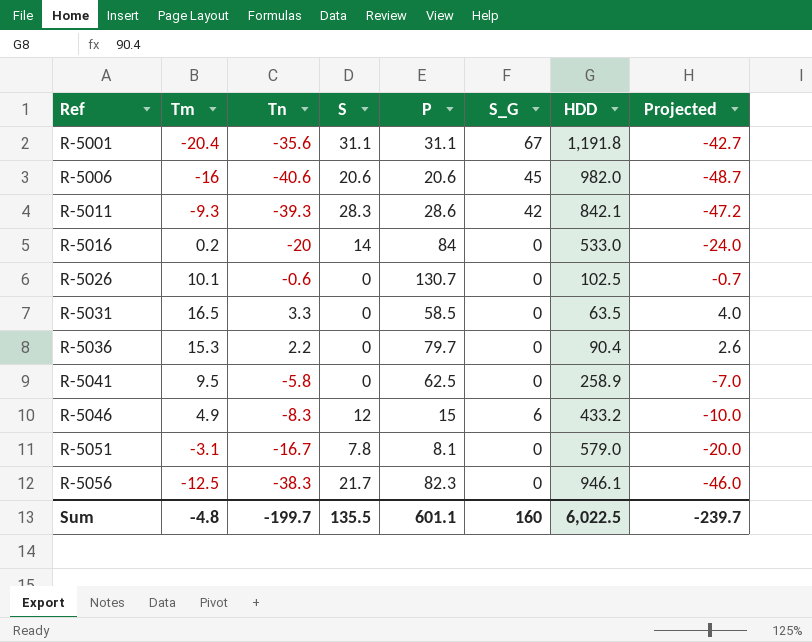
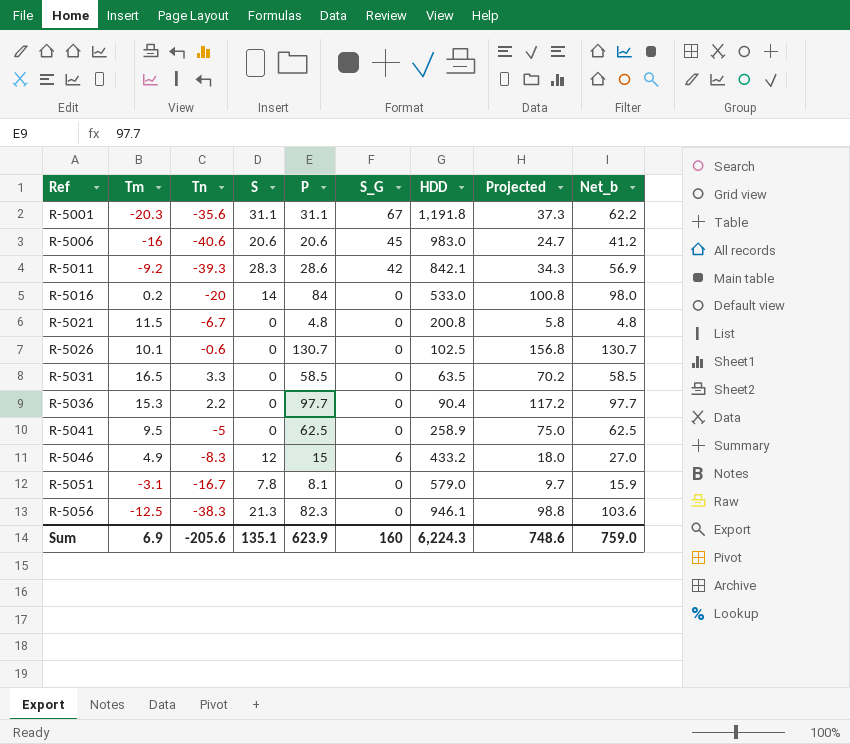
column Projected | formula: [Tn] * 1.2 -> [P] * 1.2
column Net_b | formula: none -> [S] + [P]
R-5001 | Tm: -20.4 -> -20.3
R-5006 | HDD: 982.0 -> 983.0
R-5011 | Tm: -9.3 -> -9.2
row R-5021: none -> 11.5 | -6.7 | 0 | 4.8 | 0 | 200.8 | 5.8 | 4.8
R-5036 | P: 79.7 -> 97.7
R-5041 | Tn: -5.8 -> -5
R-5056 | S: 21.7 -> 21.3
Sum | Tm: -4.8 -> 6.9
Sum | Tn: -199.7 -> -205.6
Sum | S: 135.5 -> 135.1
Sum | P: 601.1 -> 623.9
Sum | HDD: 6,022.5 -> 6,224.3
Sum | Projected: -239.7 -> 748.6

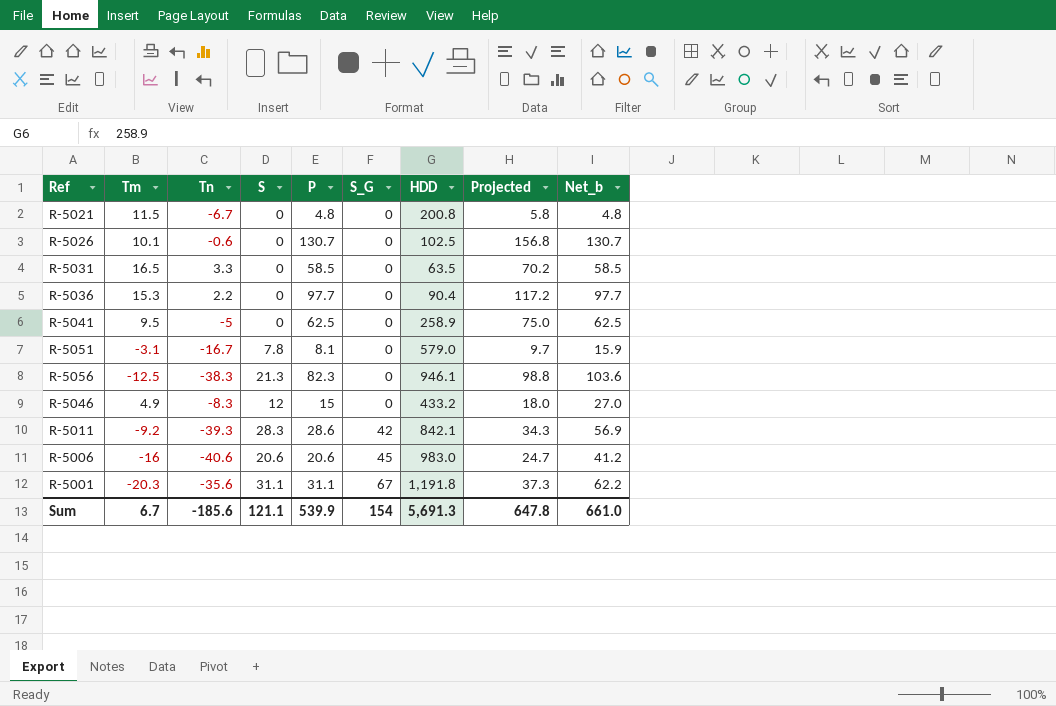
row order: Ref ascending -> S_G ascending
row R-5016: 0.2 | -20 | 14 | 84 | 0 | 533.0 | 100.8 | 98.0 -> none
R-5046 | S_G: 6 -> 0
Sum | Tm: 6.9 -> 6.7
Sum | Tn: -205.6 -> -185.6
Sum | S: 135.1 -> 121.1
Sum | P: 623.9 -> 539.9
Sum | S_G: 160 -> 154
Sum | HDD: 6,224.3 -> 5,691.3
Sum | Projected: 748.6 -> 647.8
Sum | Net_b: 759.0 -> 661.0

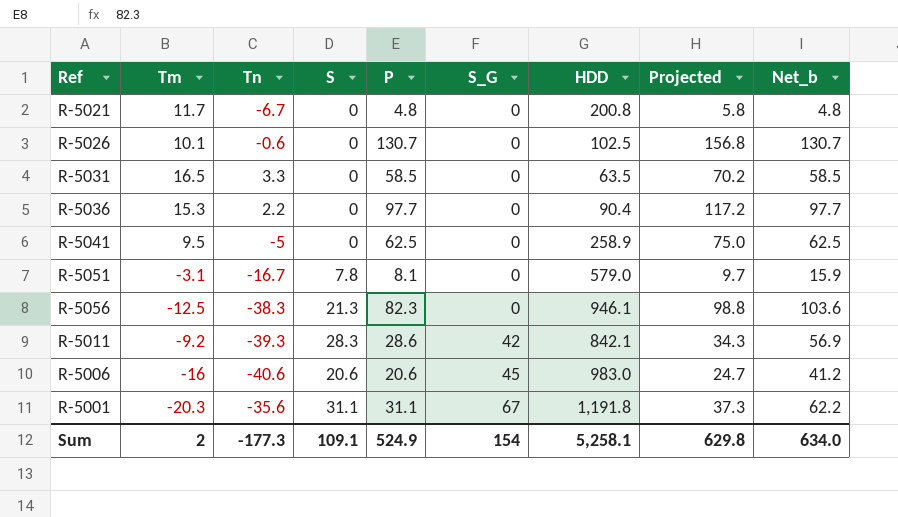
row R-5046: 4.9 | -8.3 | 12 | 15 | 0 | 433.2 | 18.0 | 27.0 -> none
R-5021 | Tm: 11.5 -> 11.7
Sum | Tm: 6.7 -> 2
Sum | Tn: -185.6 -> -177.3
Sum | S: 121.1 -> 109.1
Sum | P: 539.9 -> 524.9
Sum | HDD: 5,691.3 -> 5,258.1
Sum | Projected: 647.8 -> 629.8
Sum | Net_b: 661.0 -> 634.0

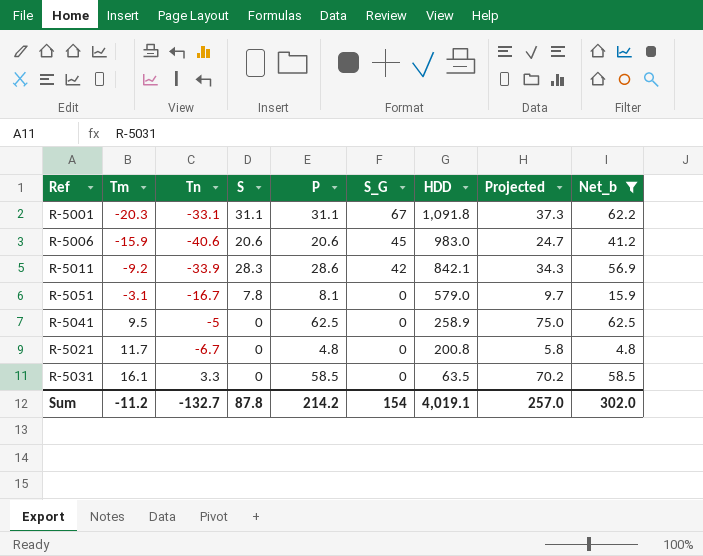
filter: none -> Net_b <= 62.5
row order: S_G ascending -> Tm ascending
R-5001 | Tn: -35.6 -> -33.1
R-5001 | HDD: 1,191.8 -> 1,091.8
R-5006 | Tm: -16 -> -15.9
R-5011 | Tn: -39.3 -> -33.9
R-5031 | Tm: 16.5 -> 16.1
Sum | Tm: 2 -> -11.2
Sum | Tn: -177.3 -> -132.7
Sum | S: 109.1 -> 87.8
Sum | P: 524.9 -> 214.2
Sum | HDD: 5,258.1 -> 4,019.1
Sum | Projected: 629.8 -> 257.0
Sum | Net_b: 634.0 -> 302.0

